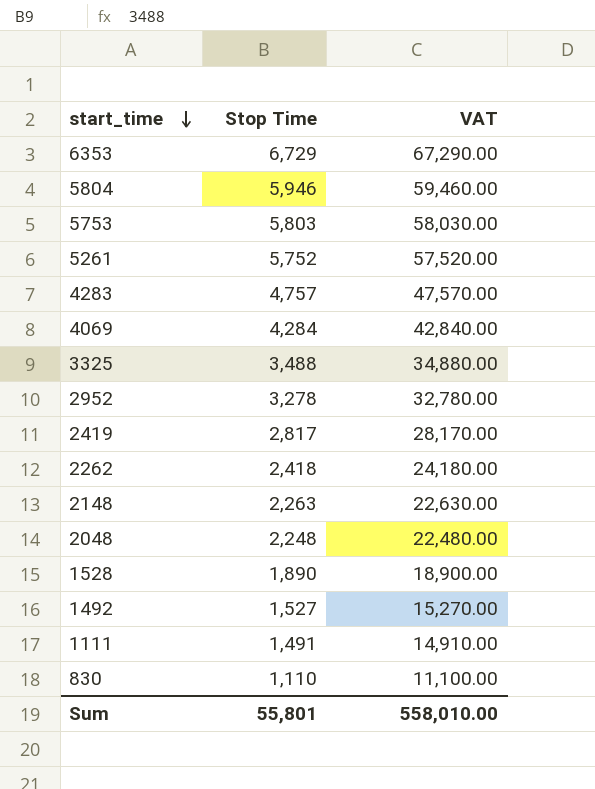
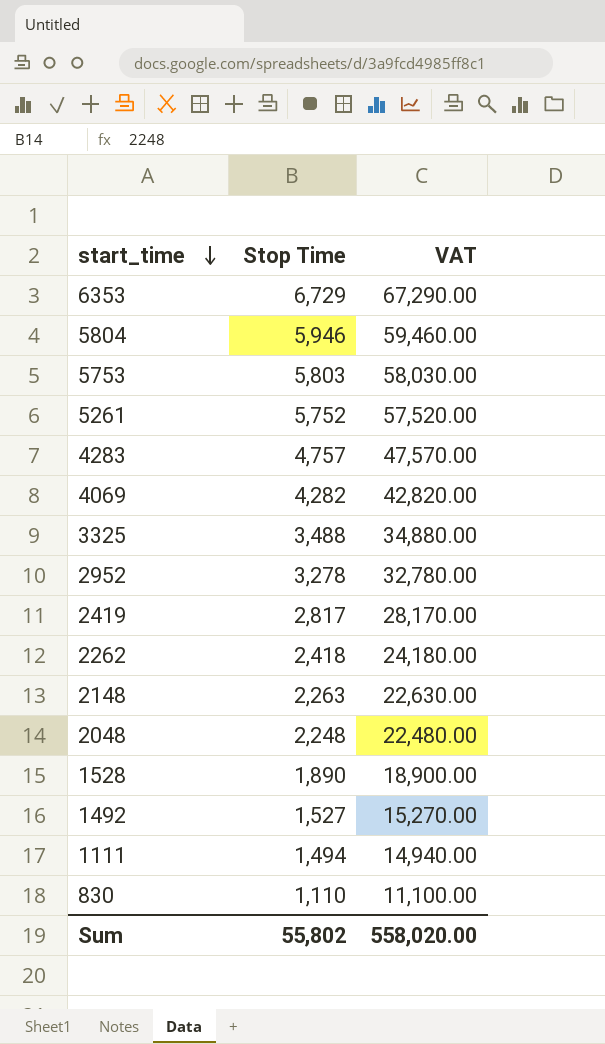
4069 | Stop Time: 4,284 -> 4,282
4069 | VAT: 42,840.00 -> 42,820.00
1111 | Stop Time: 1,491 -> 1,494
1111 | VAT: 14,910.00 -> 14,940.00
Sum | Stop Time: 55,801 -> 55,802
Sum | VAT: 558,010.00 -> 558,020.00

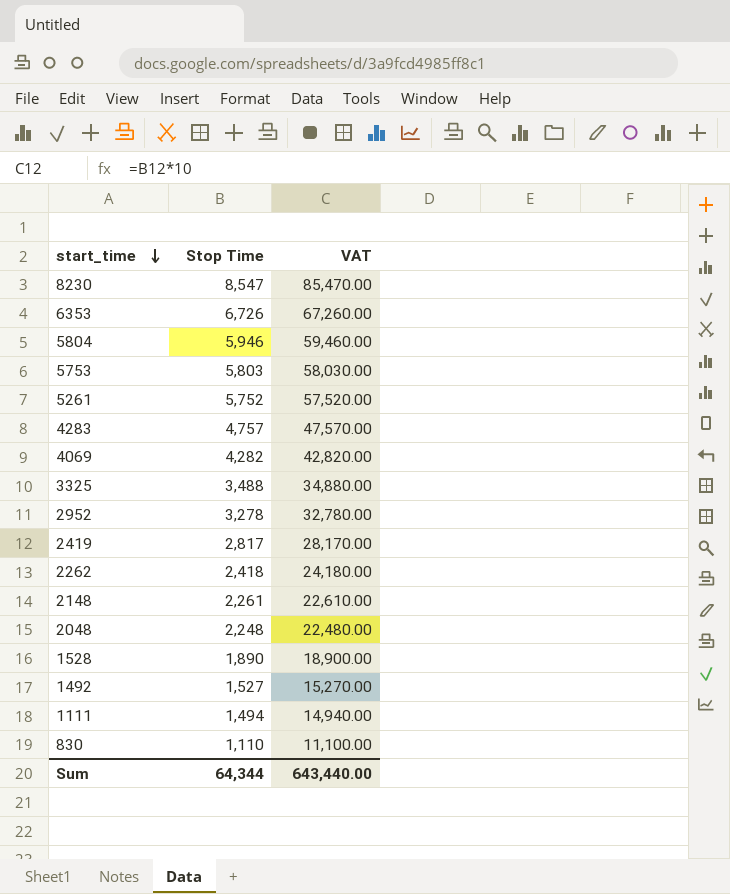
row 8230: none -> 8,547 | 85,470.00
6353 | Stop Time: 6,729 -> 6,726
6353 | VAT: 67,290.00 -> 67,260.00
2148 | Stop Time: 2,263 -> 2,261
2148 | VAT: 22,630.00 -> 22,610.00
Sum | Stop Time: 55,802 -> 64,344
Sum | VAT: 558,020.00 -> 643,440.00

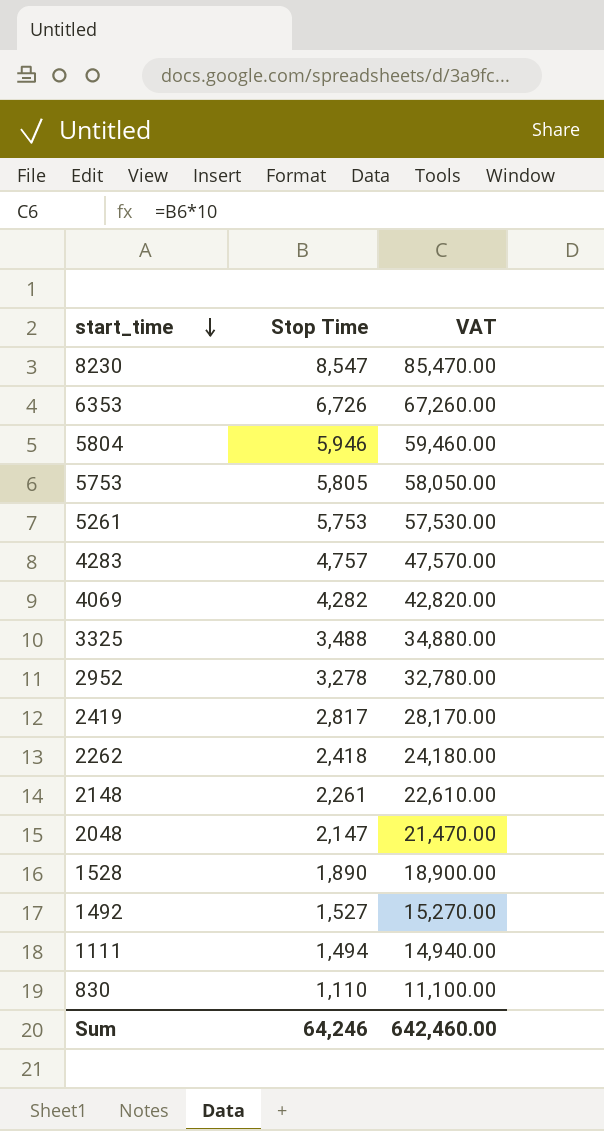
5753 | Stop Time: 5,803 -> 5,805
5753 | VAT: 58,030.00 -> 58,050.00
5261 | Stop Time: 5,752 -> 5,753
5261 | VAT: 57,520.00 -> 57,530.00
2048 | Stop Time: 2,248 -> 2,147
2048 | VAT: 22,480.00 -> 21,470.00
Sum | Stop Time: 64,344 -> 64,246
Sum | VAT: 643,440.00 -> 642,460.00

